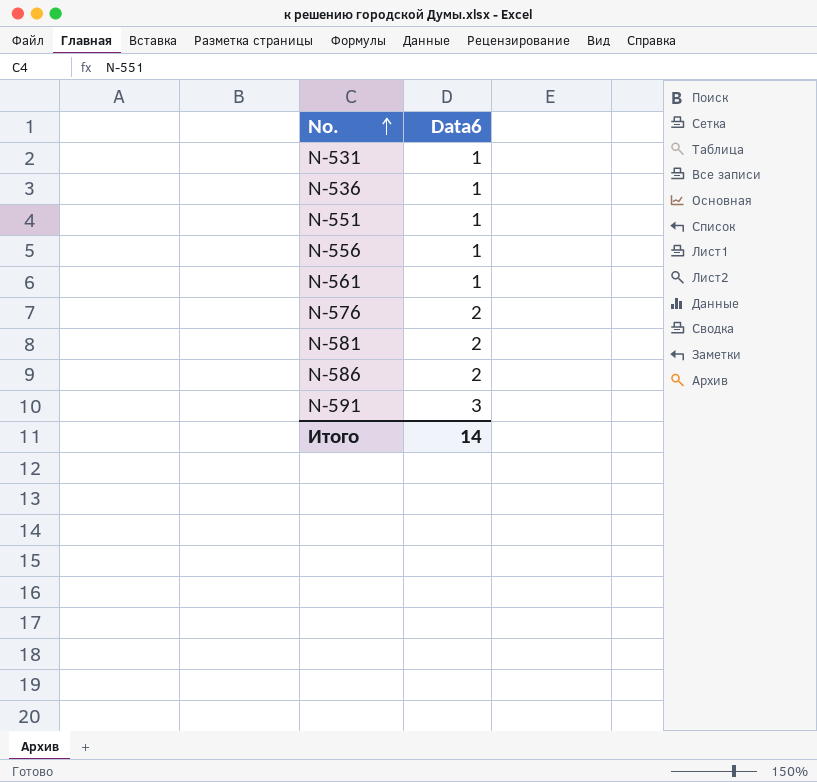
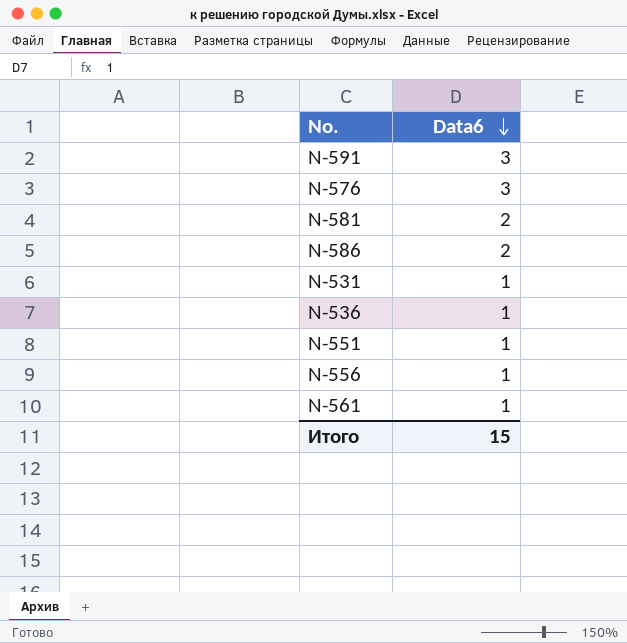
row order: No. ascending -> Data6 descending
N-576 | Data6: 2 -> 3
Итого | Data6: 14 -> 15

